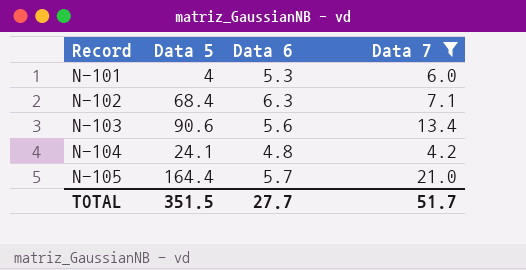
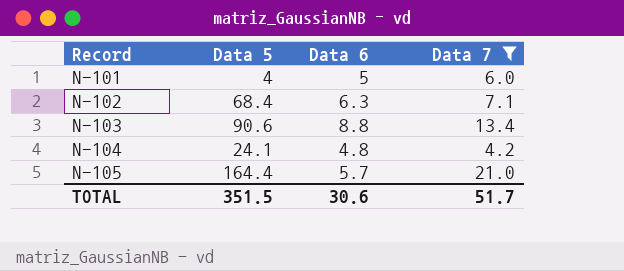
N-101 | Data 6: 5.3 -> 5
N-103 | Data 6: 5.6 -> 8.8
TOTAL | Data 6: 27.7 -> 30.6

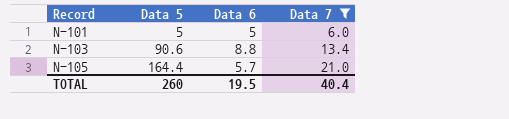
row N-102: 68.4 | 6.3 | 7.1 -> none
row N-104: 24.1 | 4.8 | 4.2 -> none
N-101 | Data 5: 4 -> 5
TOTAL | Data 5: 351.5 -> 260
TOTAL | Data 6: 30.6 -> 19.5
TOTAL | Data 7: 51.7 -> 40.4

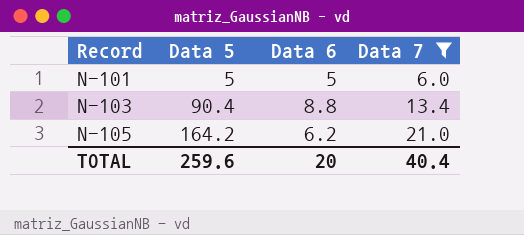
N-103 | Data 5: 90.6 -> 90.4
N-105 | Data 5: 164.4 -> 164.2
N-105 | Data 6: 5.7 -> 6.2
TOTAL | Data 5: 260 -> 259.6
TOTAL | Data 6: 19.5 -> 20

